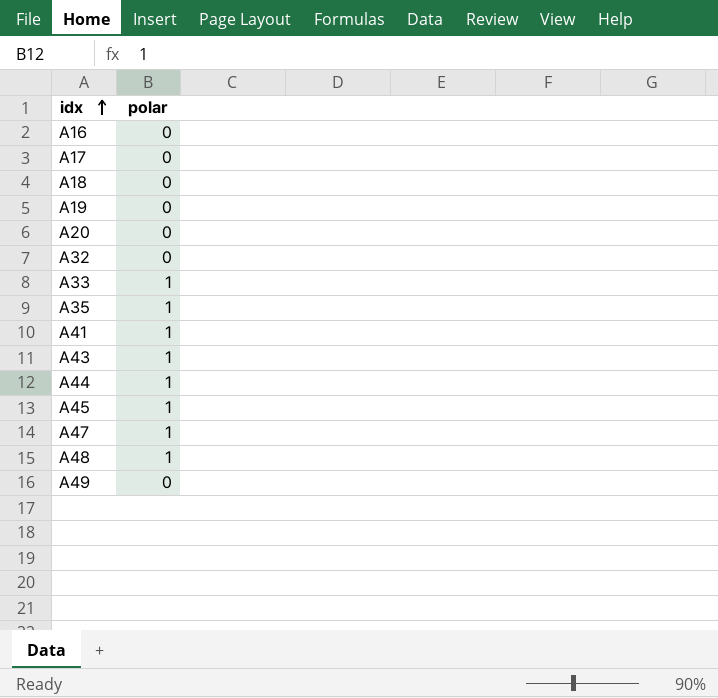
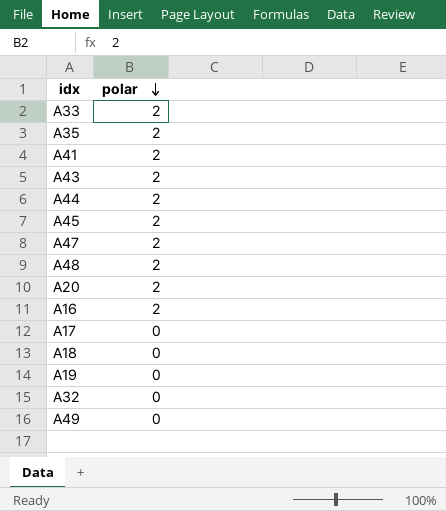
row order: idx ascending -> polar descending
A33 | polar: 1 -> 2
A35 | polar: 1 -> 2
A41 | polar: 1 -> 2
A43 | polar: 1 -> 2
A44 | polar: 1 -> 2
A45 | polar: 1 -> 2
A47 | polar: 1 -> 2
A48 | polar: 1 -> 2
A20 | polar: 0 -> 2
A16 | polar: 0 -> 2

